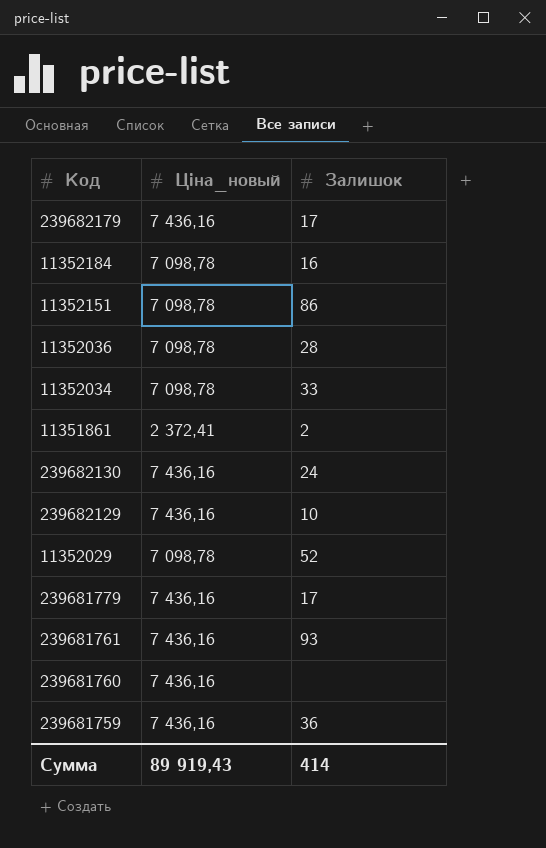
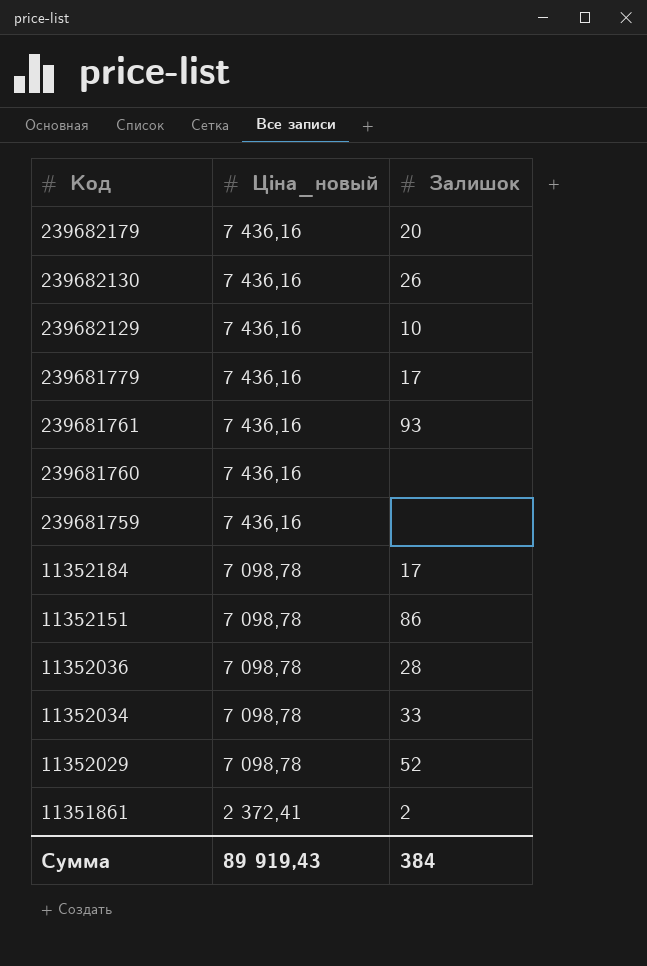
row order: none -> Код descending
239682179 | Залишок: 17 -> 20
239682130 | Залишок: 24 -> 26
239681759 | Залишок: 36 -> none
11352184 | Залишок: 16 -> 17
Сумма | Залишок: 414 -> 384

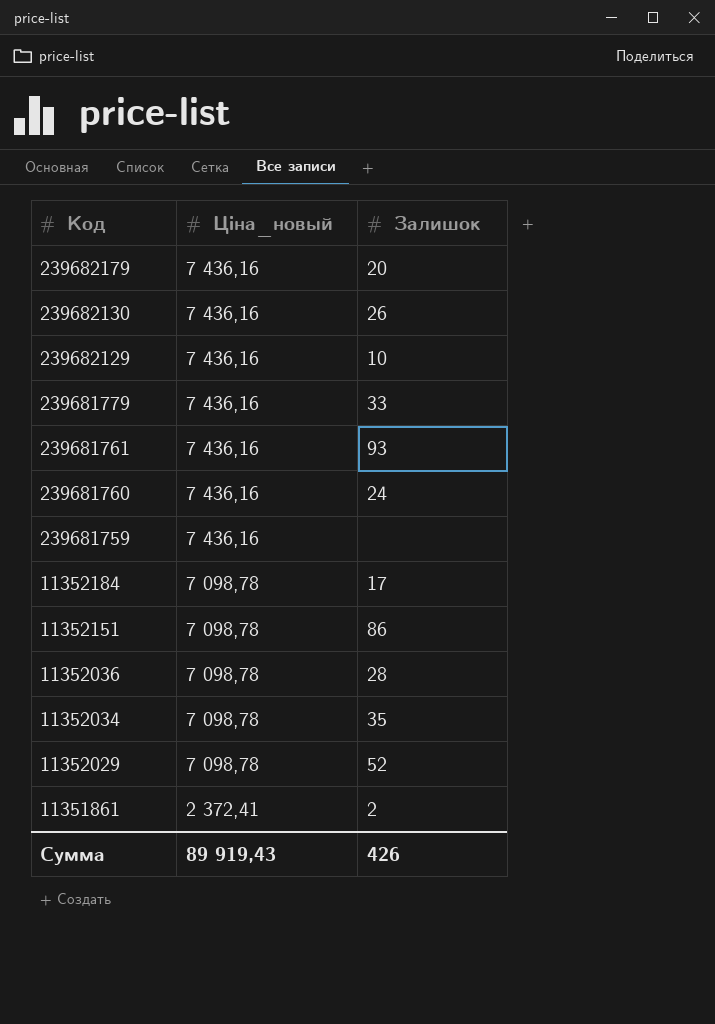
239681779 | Залишок: 17 -> 33
239681760 | Залишок: none -> 24
11352034 | Залишок: 33 -> 35
Сумма | Залишок: 384 -> 426

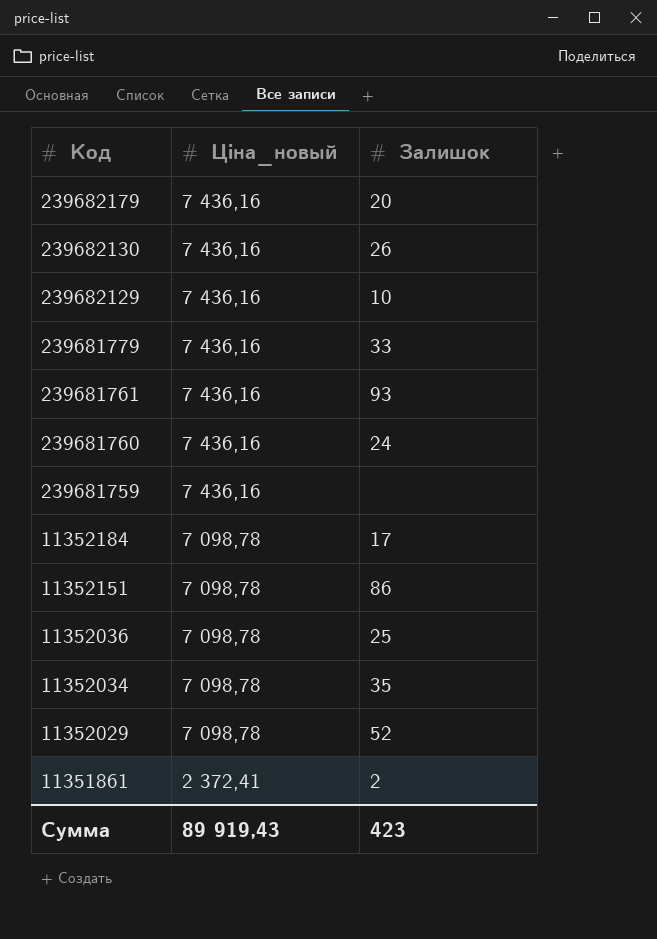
11352036 | Залишок: 28 -> 25
Сумма | Залишок: 426 -> 423

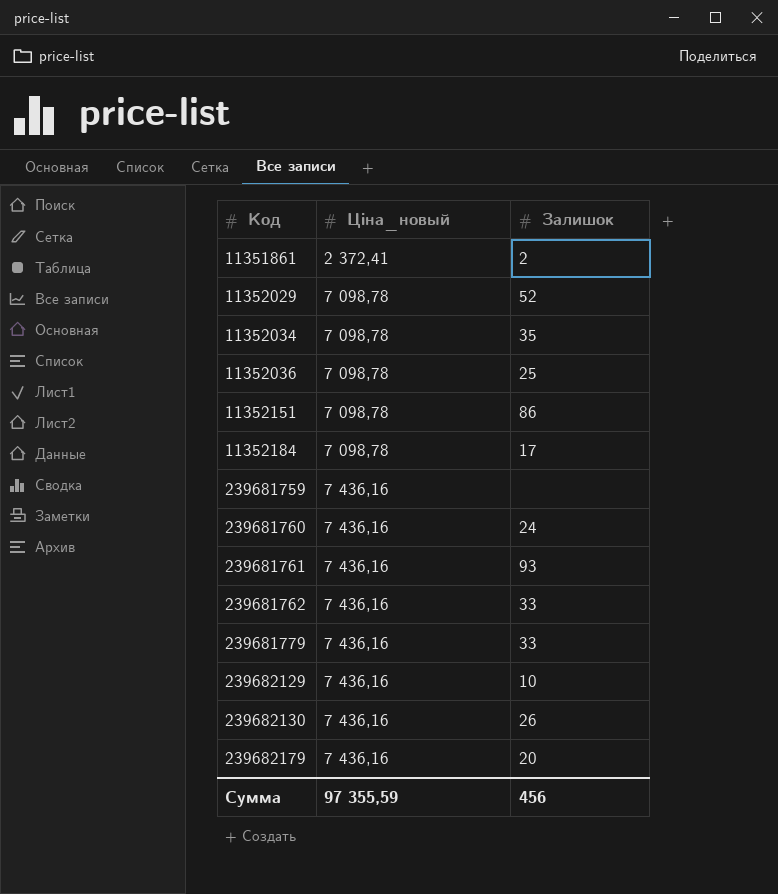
row order: Код descending -> Код ascending
row 239681762: none -> 7 436,16 | 33
Сумма | Ціна_новый: 89 919,43 -> 97 355,59
Сумма | Залишок: 423 -> 456

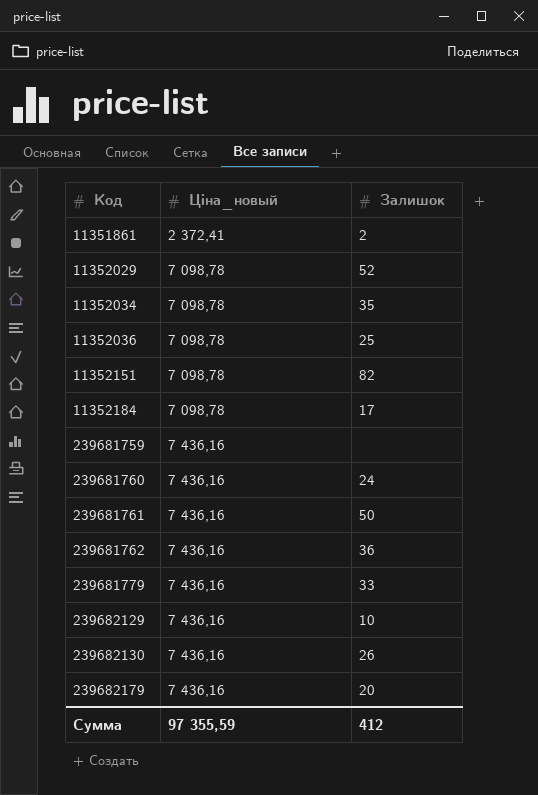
11352151 | Залишок: 86 -> 82
239681761 | Залишок: 93 -> 50
239681762 | Залишок: 33 -> 36
Сумма | Залишок: 456 -> 412

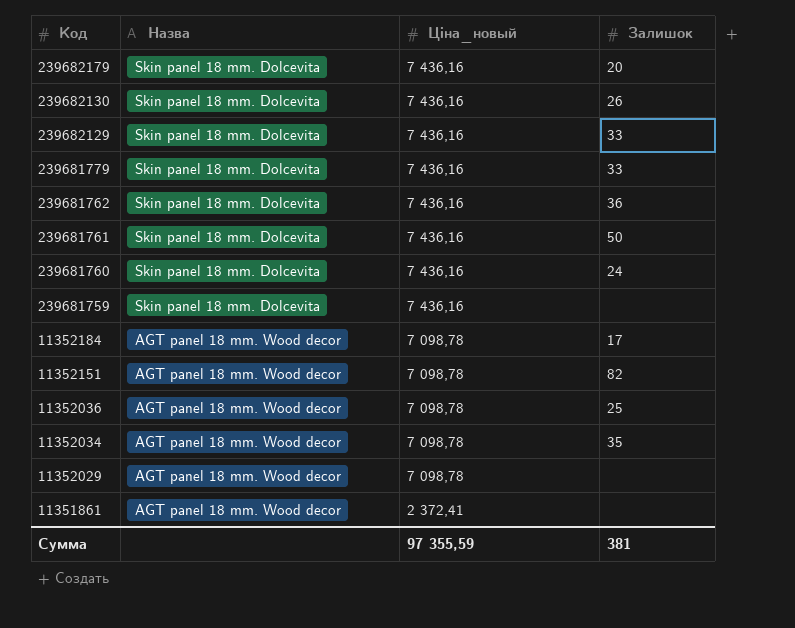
row order: Код ascending -> Код descending
column Назва | position: none -> 2
239682129 | Залишок: 10 -> 33
11352029 | Залишок: 52 -> none
11351861 | Залишок: 2 -> none
Сумма | Залишок: 412 -> 381

